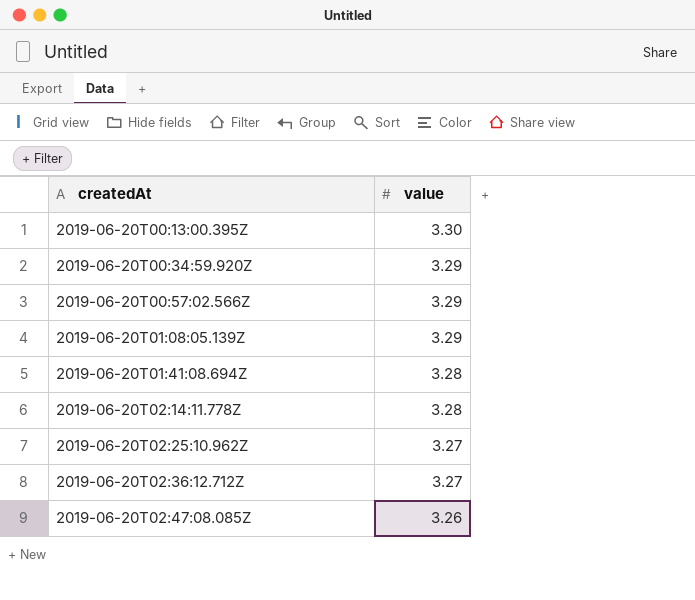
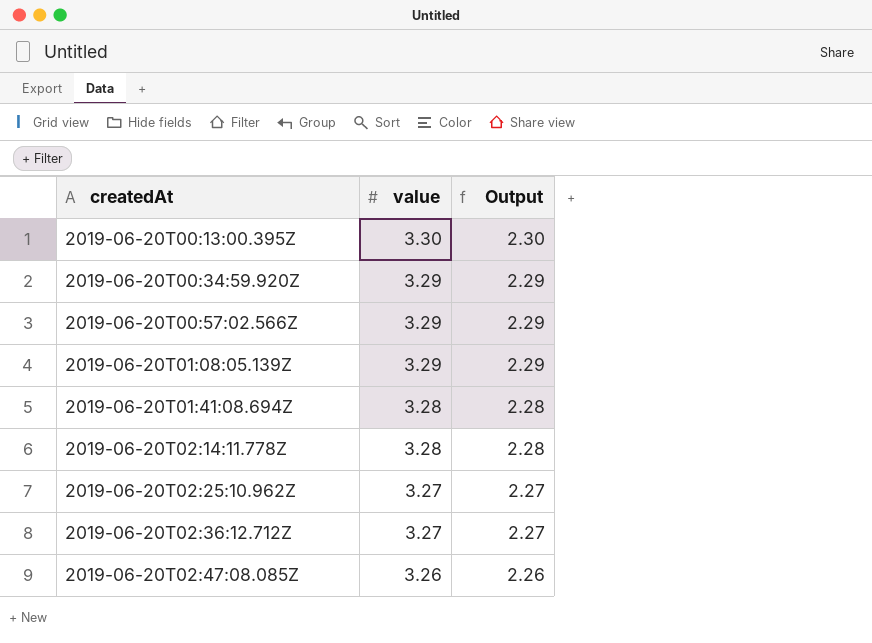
column Output | formula: none -> [value] - 1

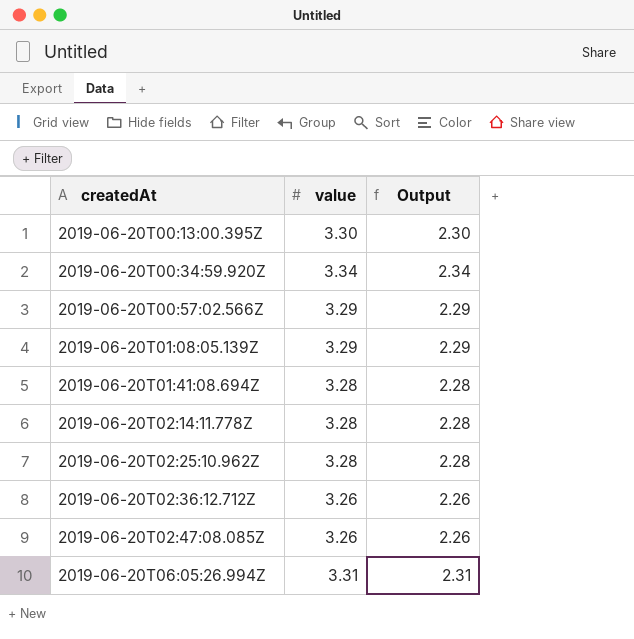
2019-06-20T00:34:59.920Z | value: 3.29 -> 3.34
2019-06-20T00:34:59.920Z | Output: 2.29 -> 2.34
2019-06-20T02:25:10.962Z | value: 3.27 -> 3.28
2019-06-20T02:25:10.962Z | Output: 2.27 -> 2.28
2019-06-20T02:36:12.712Z | value: 3.27 -> 3.26
2019-06-20T02:36:12.712Z | Output: 2.27 -> 2.26
row 2019-06-20T06:05:26.994Z: none -> 3.31 | 2.31

